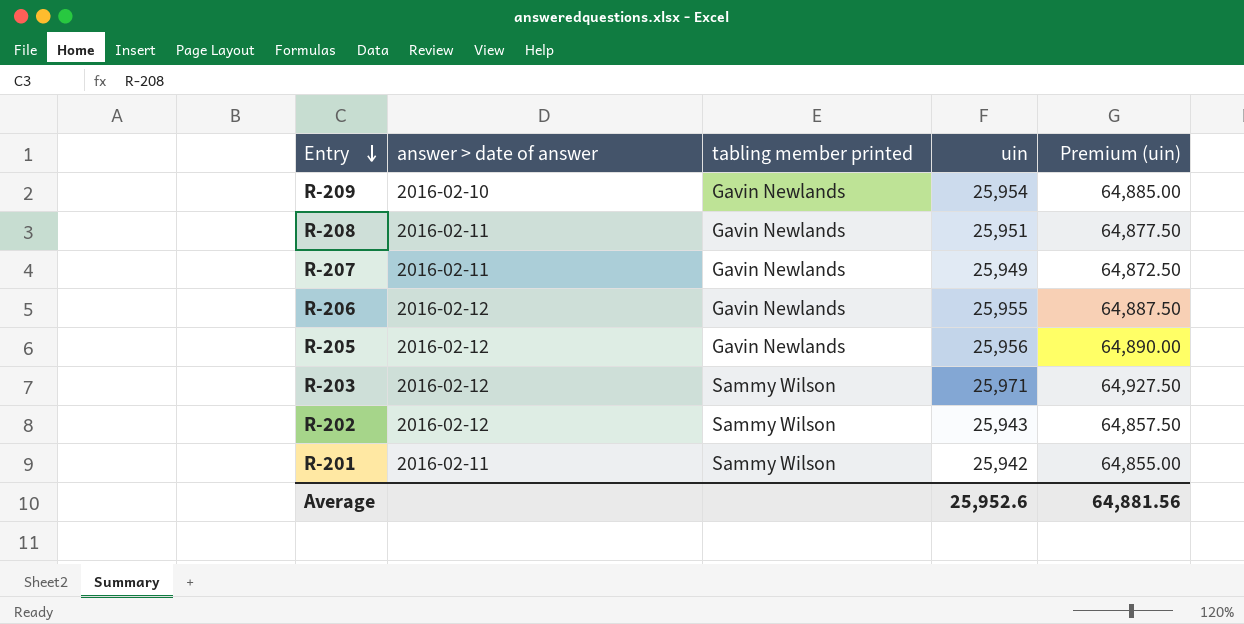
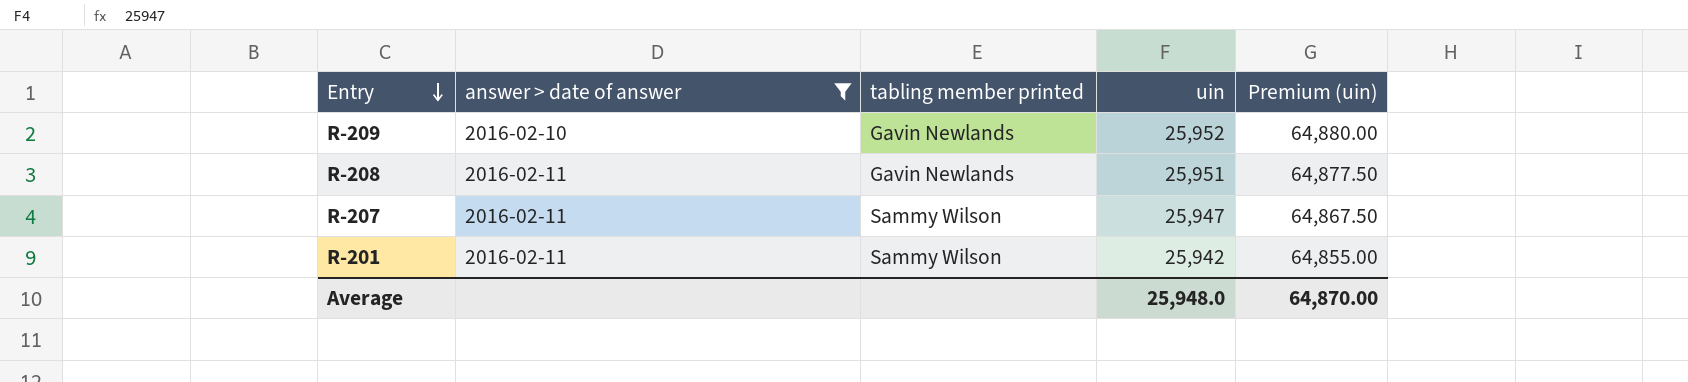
filter: none -> answer > date of answer != 2016-02-12
R-209 | uin: 25,954 -> 25,952
R-209 | Premium (uin): 64,885.00 -> 64,880.00
R-207 | tabling member printed: Gavin Newlands -> Sammy Wilson
R-207 | uin: 25,949 -> 25,947
R-207 | Premium (uin): 64,872.50 -> 64,867.50
Average | uin: 25,952.6 -> 25,948.0
Average | Premium (uin): 64,881.56 -> 64,870.00

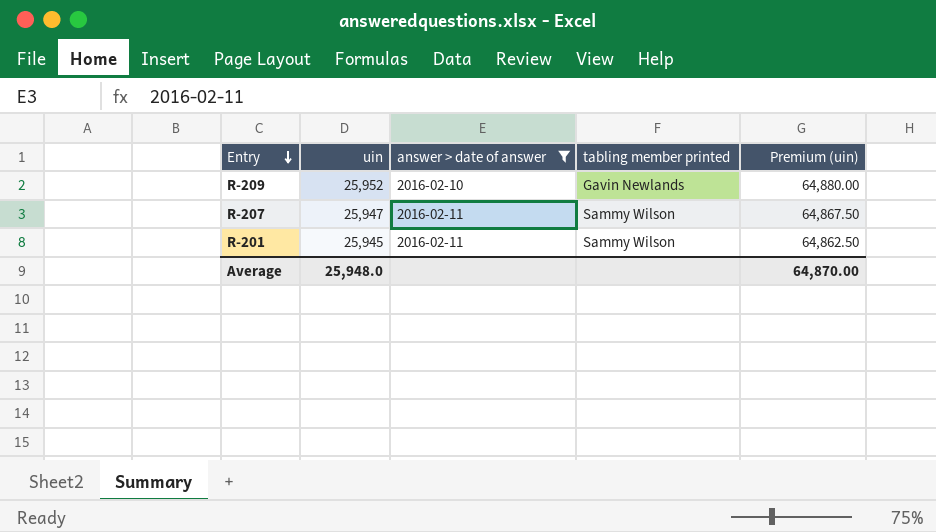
column uin | position: 4 -> 2
row R-208: 2016-02-11 | Gavin Newlands | 25,951 | 64,877.50 -> none
R-201 | uin: 25,942 -> 25,945
R-201 | Premium (uin): 64,855.00 -> 64,862.50

